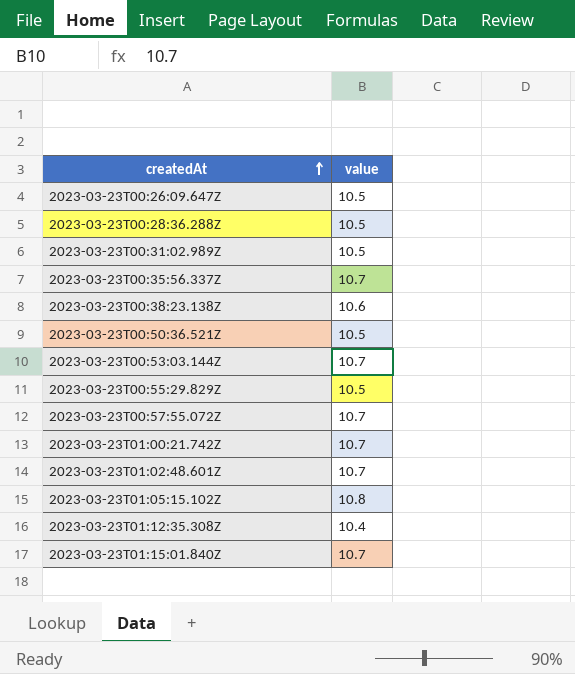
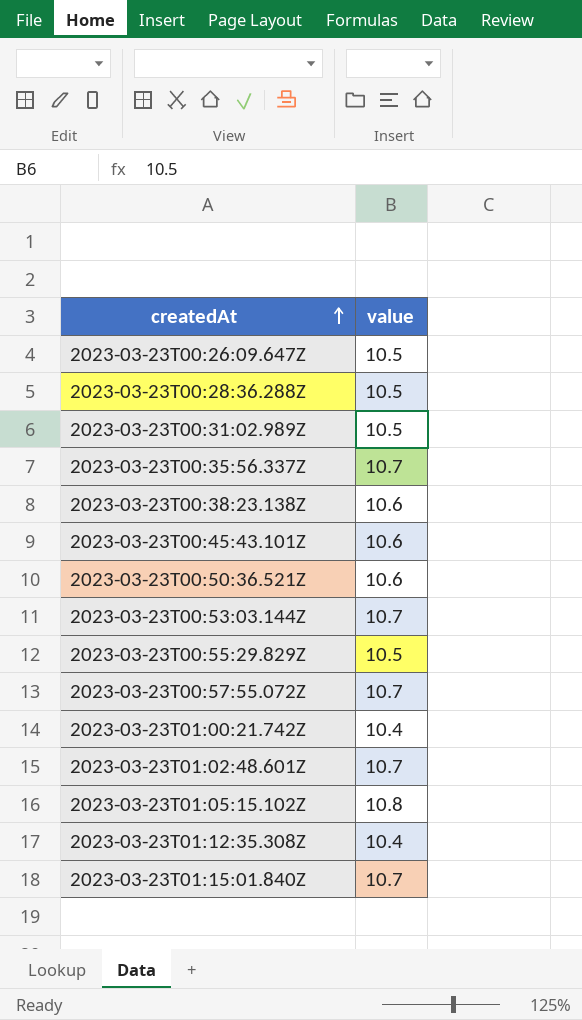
row 2023-03-23T00:45:43.101Z: none -> 10.6
2023-03-23T00:50:36.521Z | value: 10.5 -> 10.6
2023-03-23T01:00:21.742Z | value: 10.7 -> 10.4

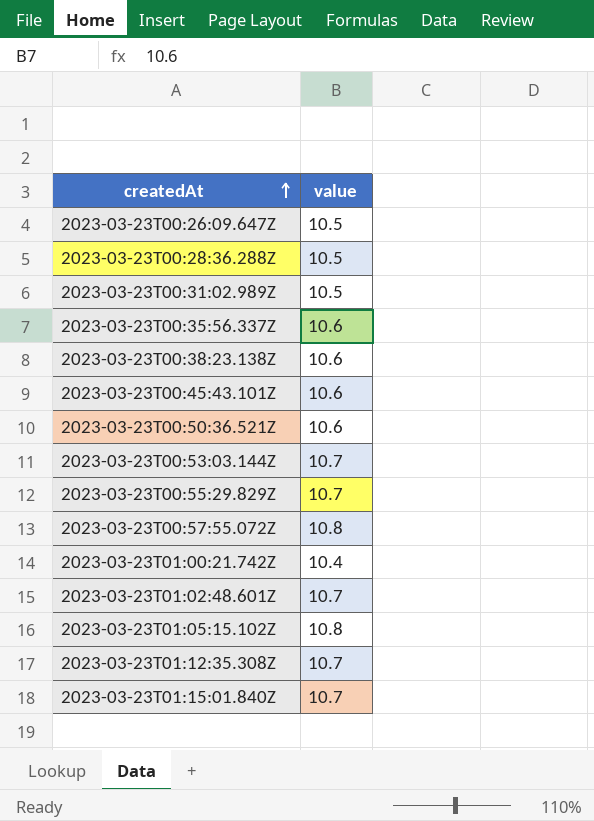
2023-03-23T00:35:56.337Z | value: 10.7 -> 10.6
2023-03-23T00:55:29.829Z | value: 10.5 -> 10.7
2023-03-23T00:57:55.072Z | value: 10.7 -> 10.8
2023-03-23T01:12:35.308Z | value: 10.4 -> 10.7

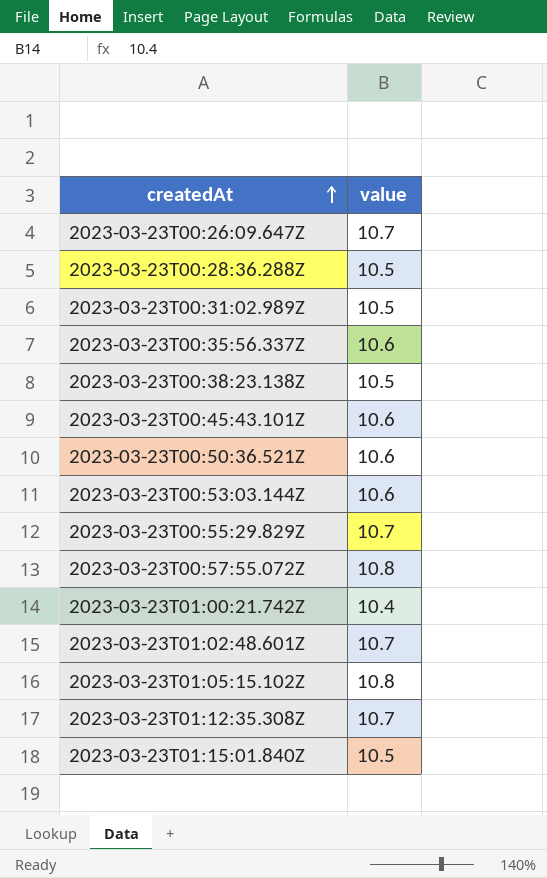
2023-03-23T00:26:09.647Z | value: 10.5 -> 10.7
2023-03-23T00:38:23.138Z | value: 10.6 -> 10.5
2023-03-23T00:53:03.144Z | value: 10.7 -> 10.6
2023-03-23T01:15:01.840Z | value: 10.7 -> 10.5

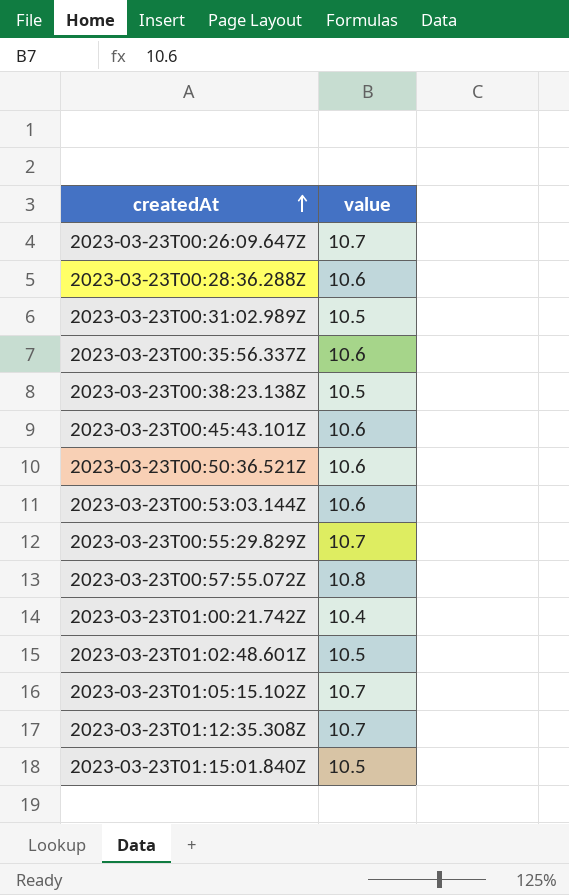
2023-03-23T00:28:36.288Z | value: 10.5 -> 10.6
2023-03-23T01:02:48.601Z | value: 10.7 -> 10.5
2023-03-23T01:05:15.102Z | value: 10.8 -> 10.7

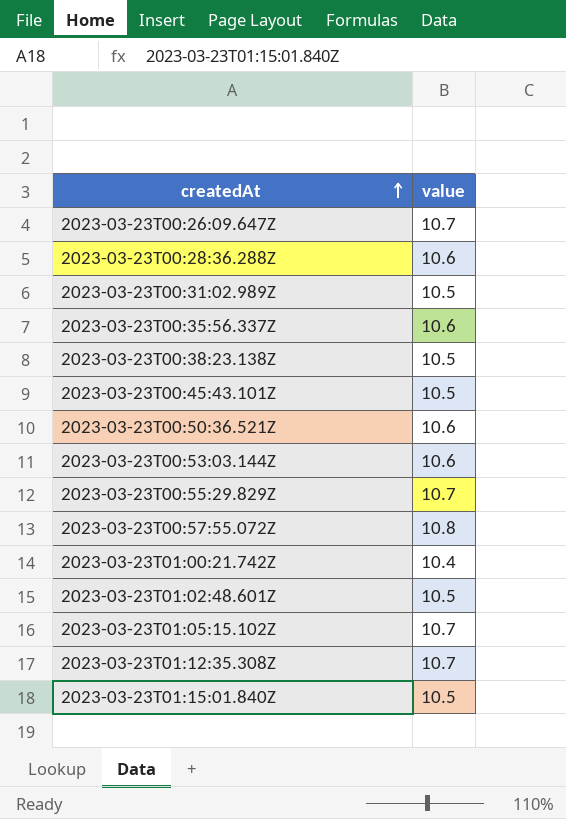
2023-03-23T00:45:43.101Z | value: 10.6 -> 10.5

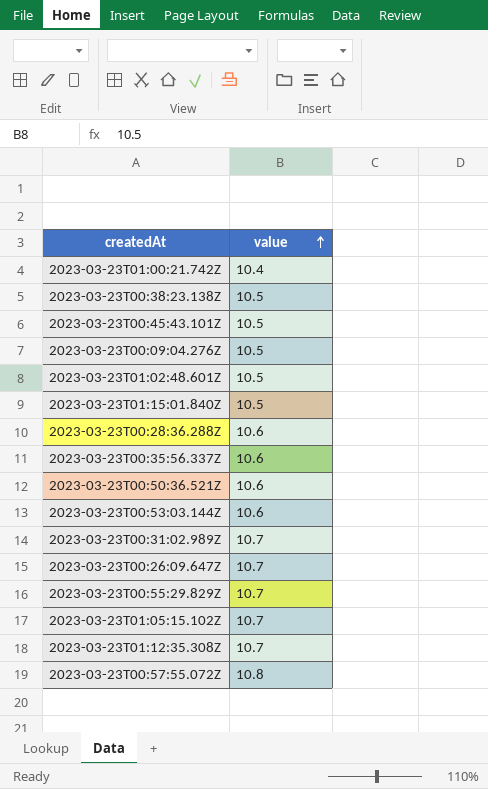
row order: createdAt ascending -> value ascending
row 2023-03-23T00:09:04.276Z: none -> 10.5
2023-03-23T00:31:02.989Z | value: 10.5 -> 10.7

